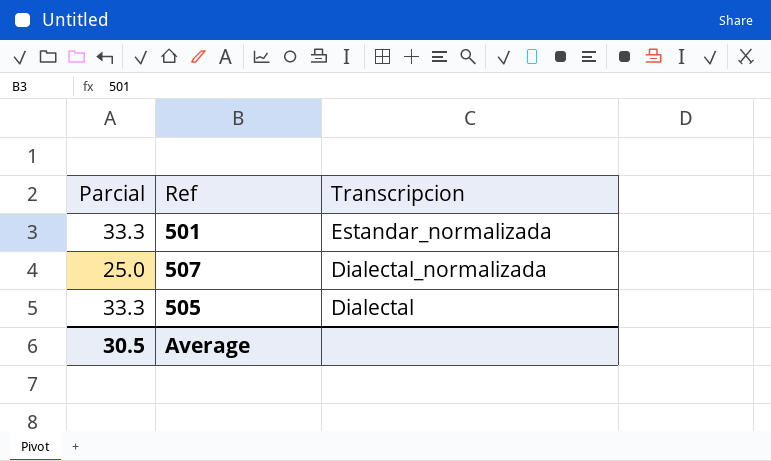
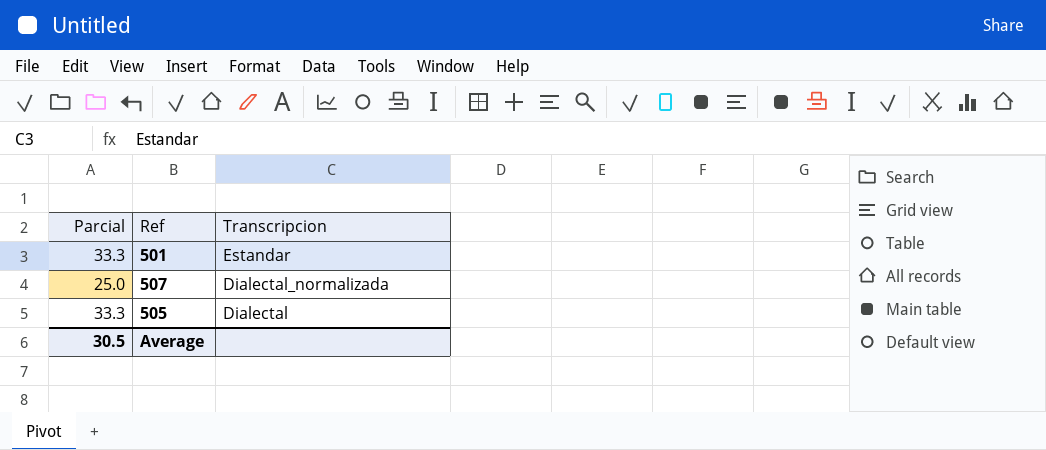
501 | Transcripcion: Estandar_normalizada -> Estandar

